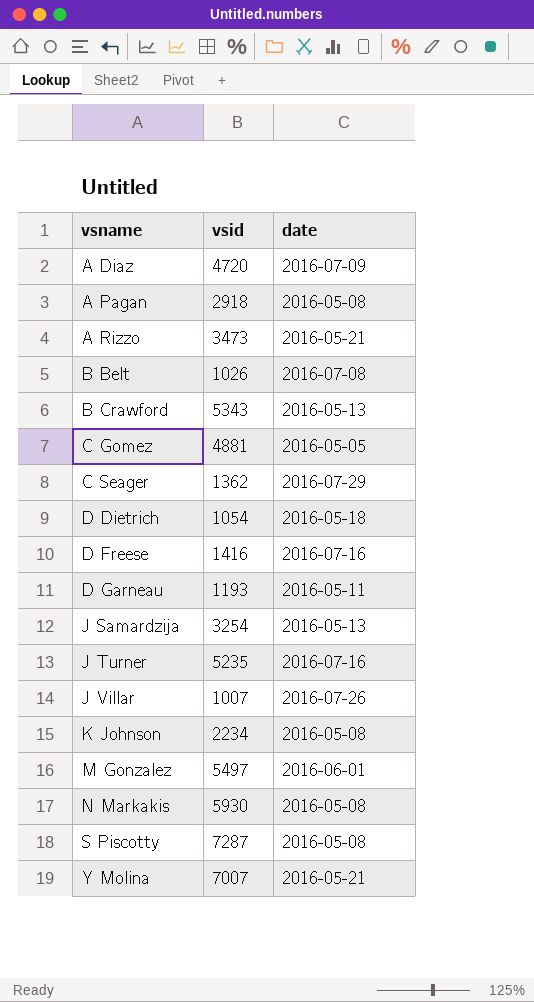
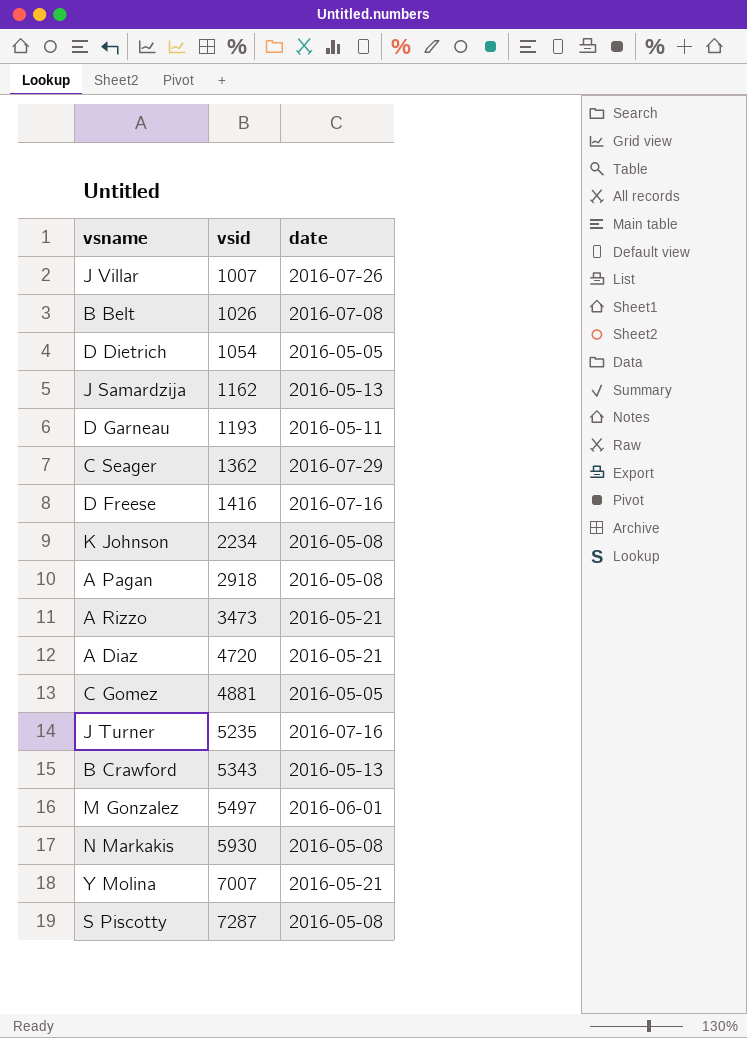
row order: vsname ascending -> vsid ascending
D Dietrich | date: 2016-05-18 -> 2016-05-05
J Samardzija | vsid: 3254 -> 1162
A Diaz | date: 2016-07-09 -> 2016-05-21

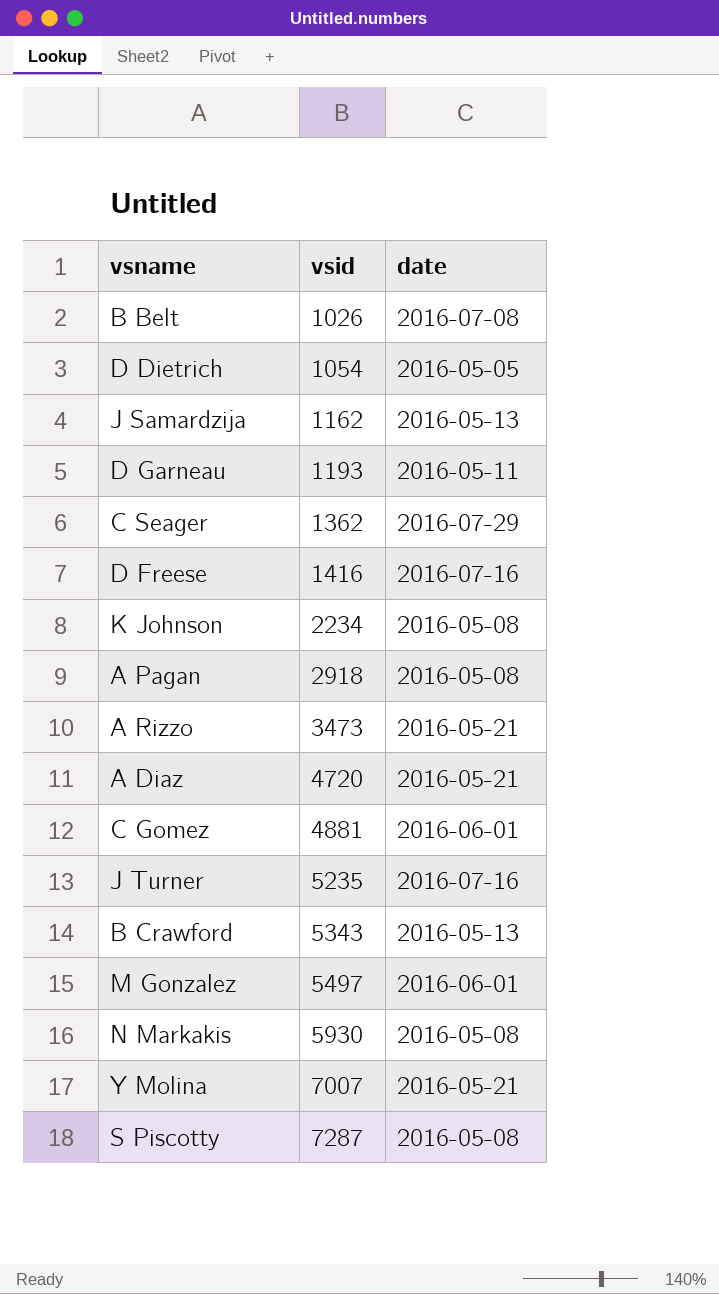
row J Villar: 1007 | 2016-07-26 -> none
C Gomez | date: 2016-05-05 -> 2016-06-01

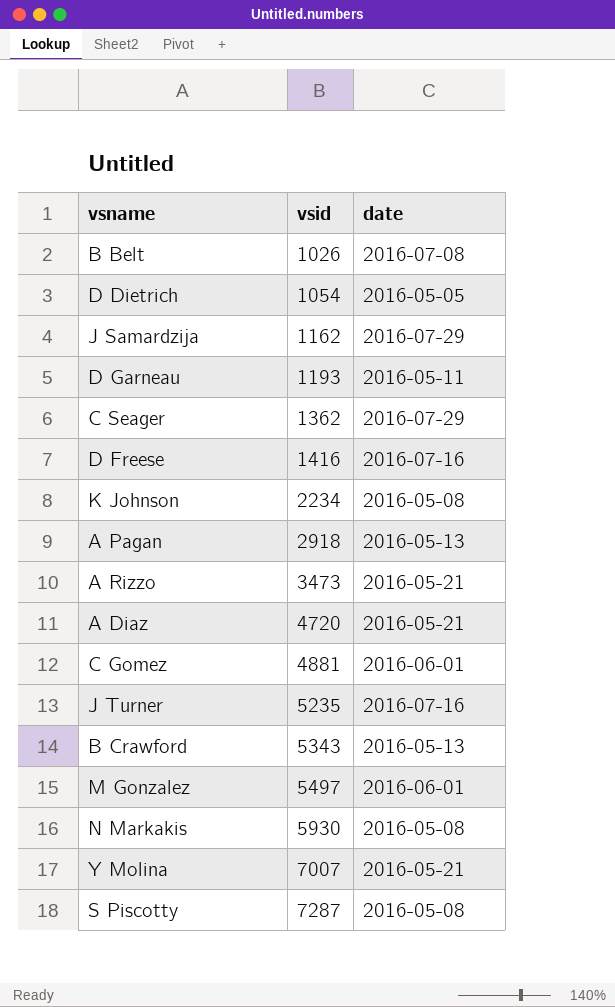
J Samardzija | date: 2016-05-13 -> 2016-07-29
A Pagan | date: 2016-05-08 -> 2016-05-13

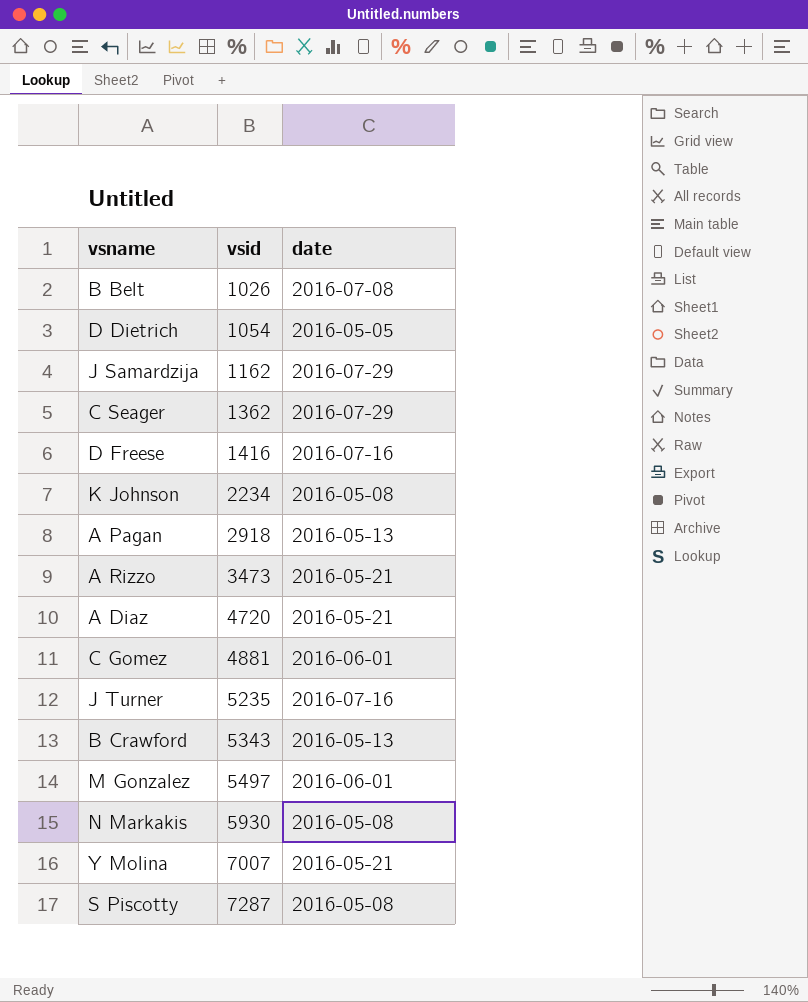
row D Garneau: 1193 | 2016-05-11 -> none

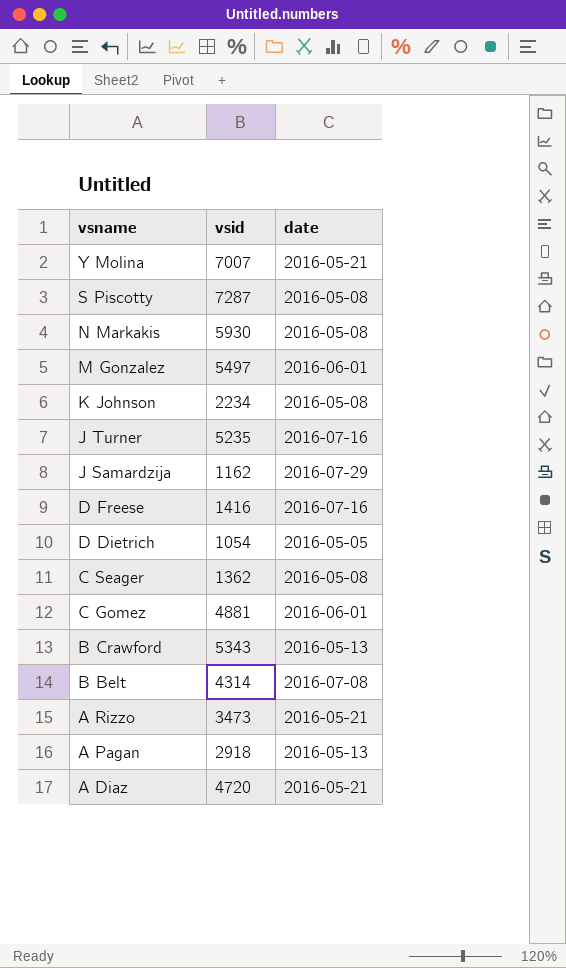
row order: vsid ascending -> vsname descending
C Seager | date: 2016-07-29 -> 2016-05-08
B Belt | vsid: 1026 -> 4314

